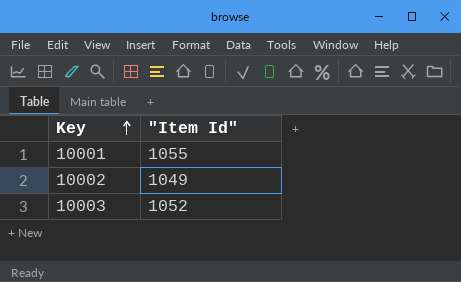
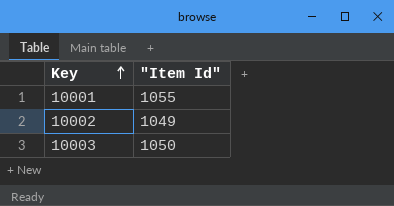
10003 | "Item Id": 1052 -> 1050

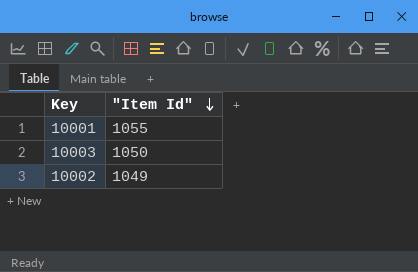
row order: Key ascending -> "Item Id" descending

